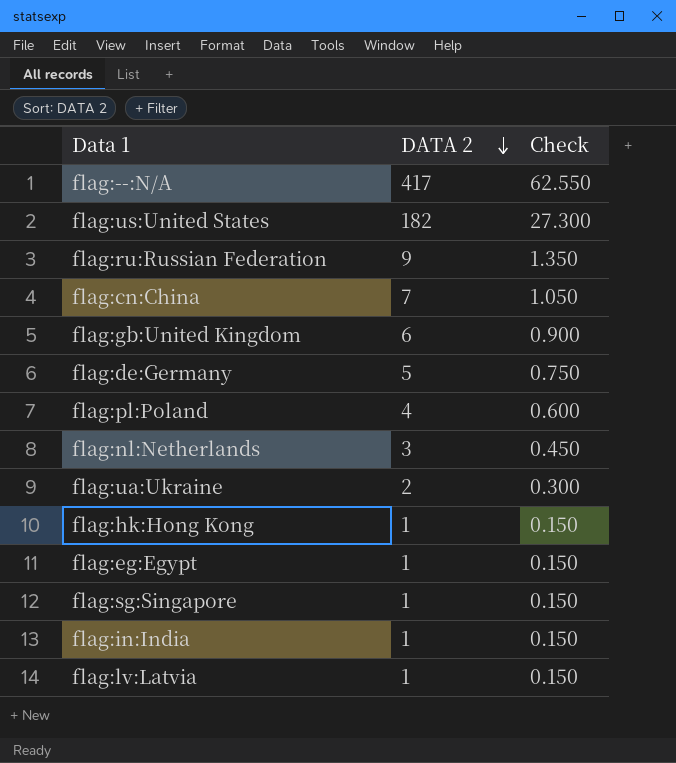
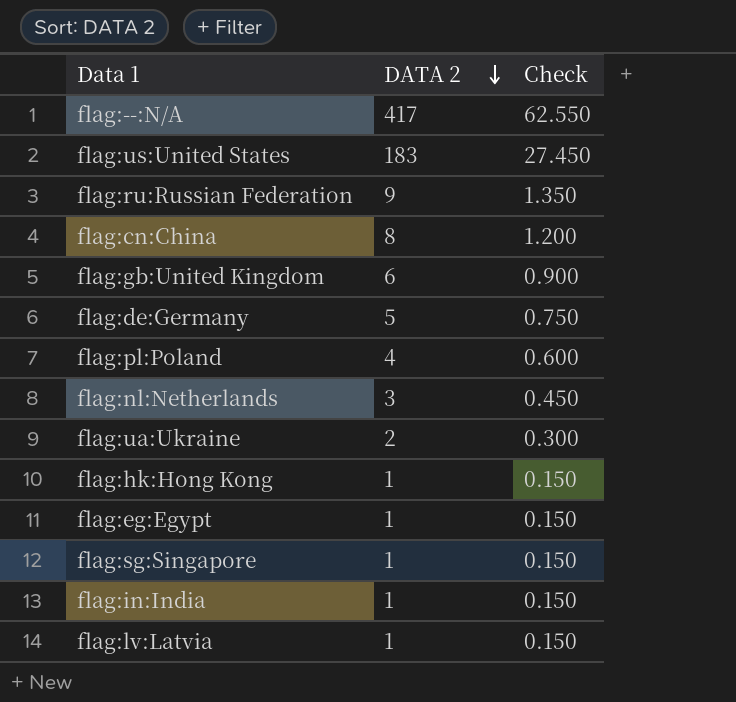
flag:us:United States | DATA 2: 182 -> 183
flag:us:United States | Check: 27.300 -> 27.450
flag:cn:China | DATA 2: 7 -> 8
flag:cn:China | Check: 1.050 -> 1.200

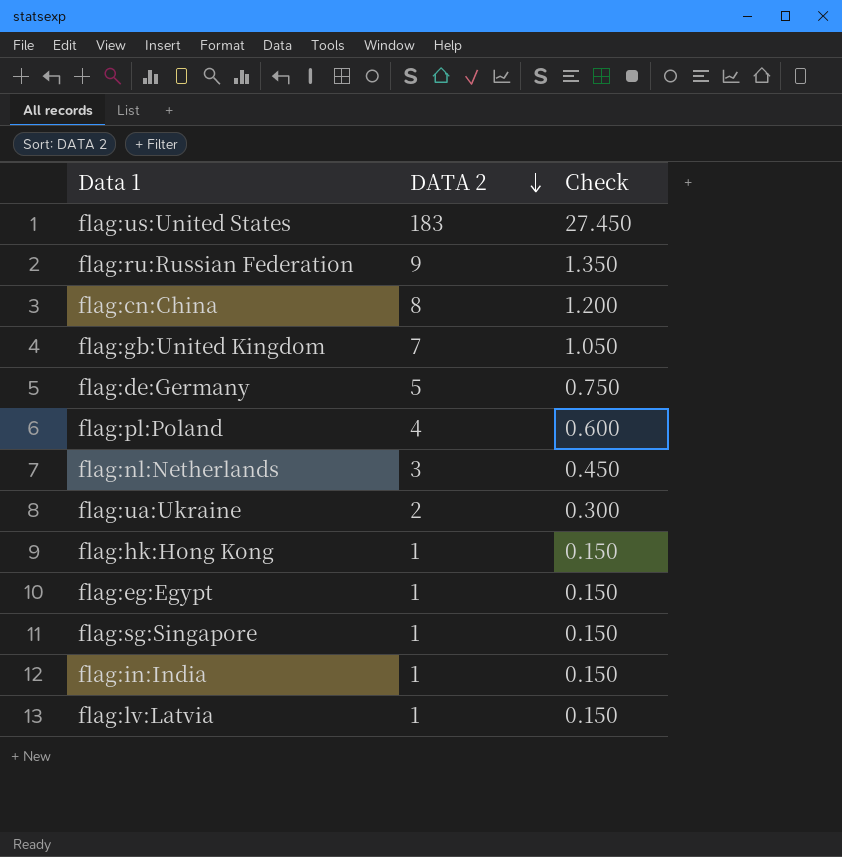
row flag:--:N/A: 417 | 62.550 -> none
flag:gb:United Kingdom | DATA 2: 6 -> 7
flag:gb:United Kingdom | Check: 0.900 -> 1.050

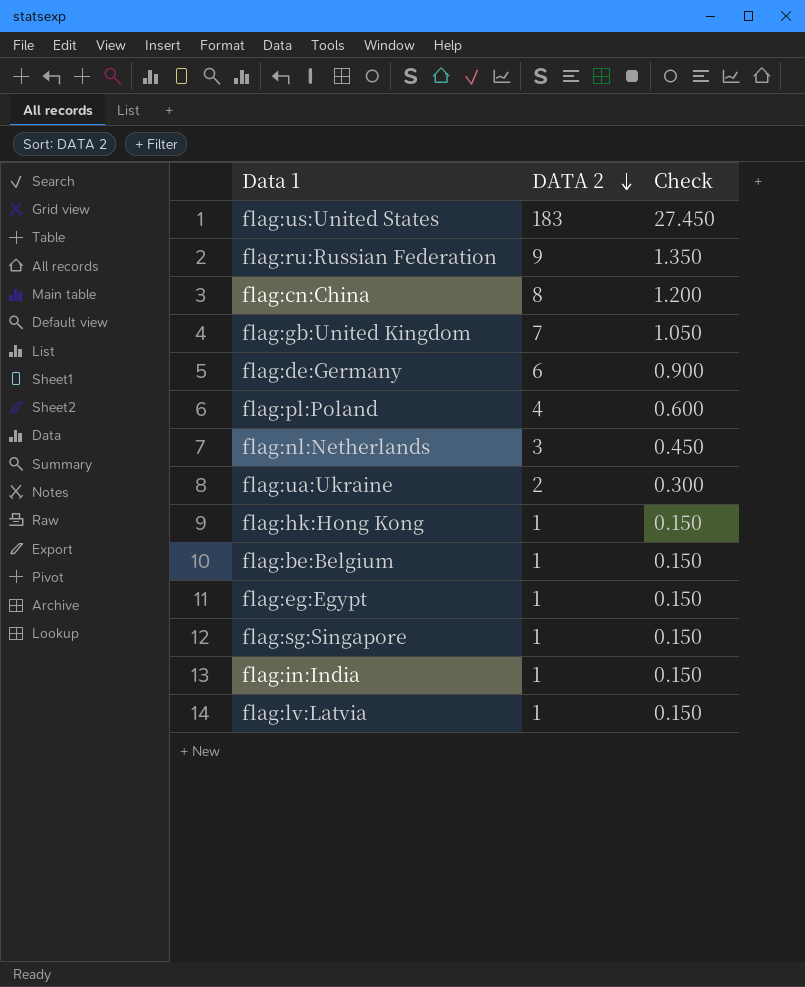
flag:de:Germany | DATA 2: 5 -> 6
flag:de:Germany | Check: 0.750 -> 0.900
row flag:be:Belgium: none -> 1 | 0.150

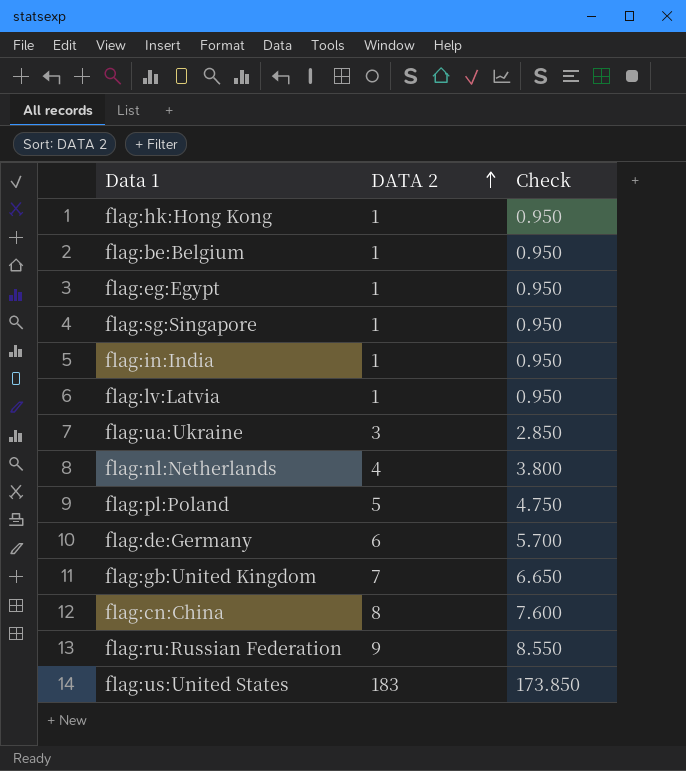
row order: DATA 2 descending -> DATA 2 ascending
column Check | formula: [DATA 2] * 0.15 -> [DATA 2] * 0.95
flag:ua:Ukraine | DATA 2: 2 -> 3
flag:nl:Netherlands | DATA 2: 3 -> 4
flag:pl:Poland | DATA 2: 4 -> 5

